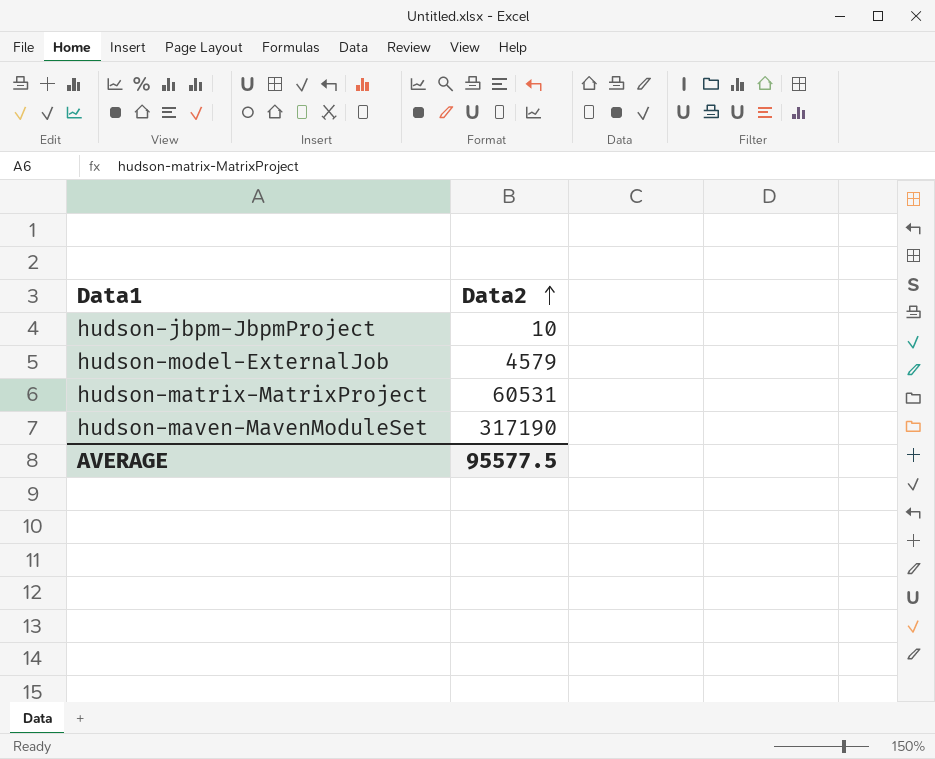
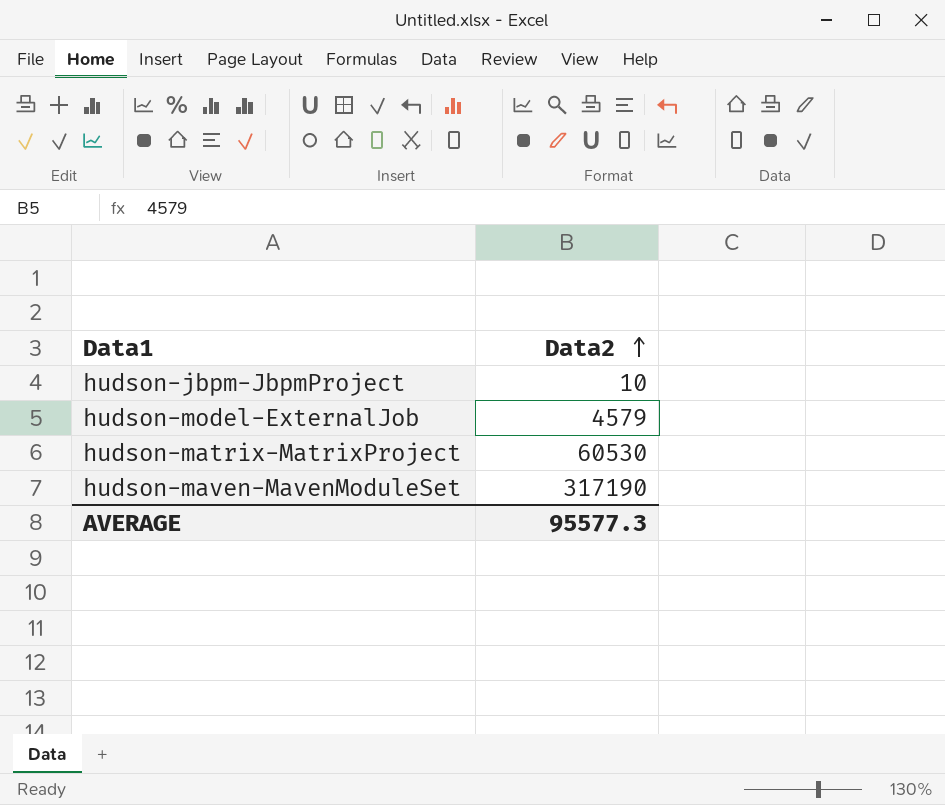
hudson-matrix-MatrixProject | Data2: 60531 -> 60530
AVERAGE | Data2: 95577.5 -> 95577.3

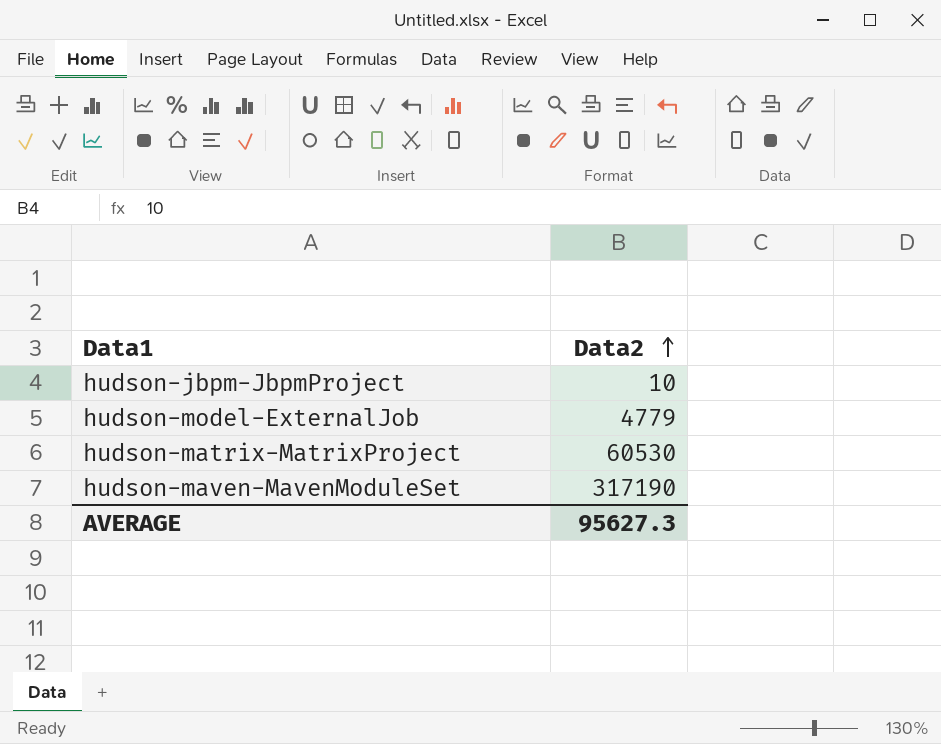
hudson-model-ExternalJob | Data2: 4579 -> 4779
AVERAGE | Data2: 95577.3 -> 95627.3

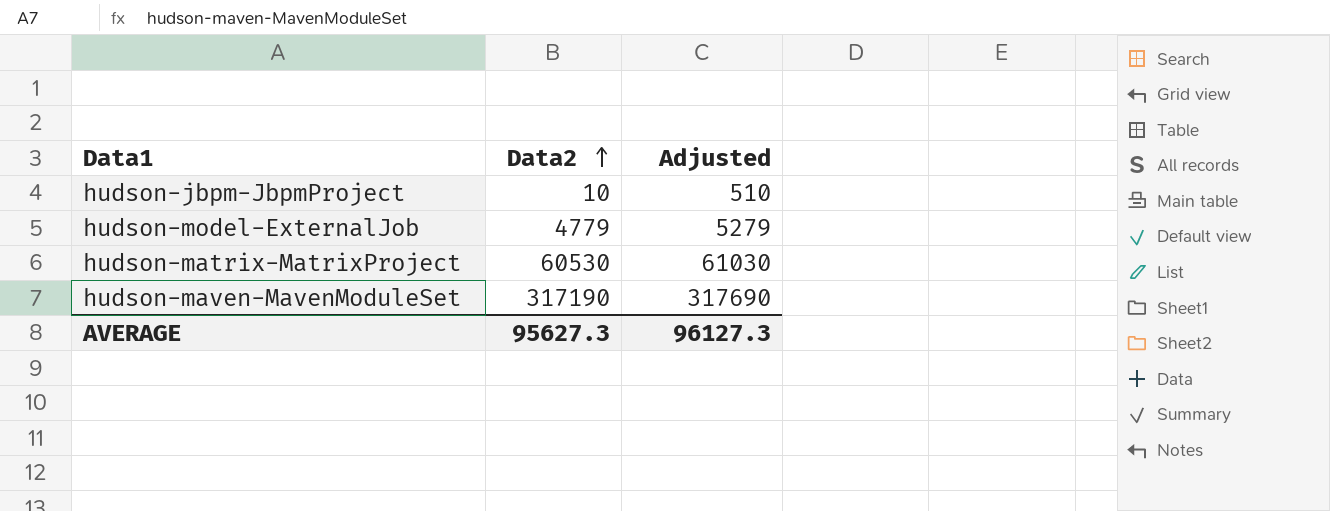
column Adjusted | formula: none -> [Data2] + 500

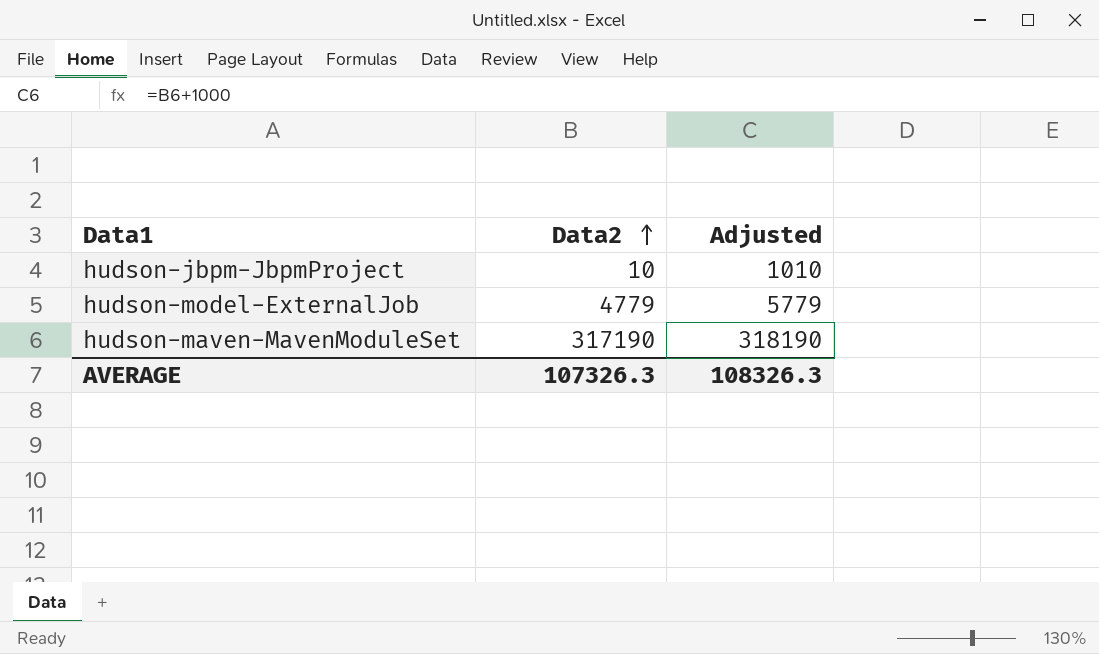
column Adjusted | formula: [Data2] + 500 -> [Data2] + 1000
row hudson-matrix-MatrixProject: 60530 | 61030 -> none
AVERAGE | Data2: 95627.3 -> 107326.3
AVERAGE | Adjusted: 96127.3 -> 108326.3

